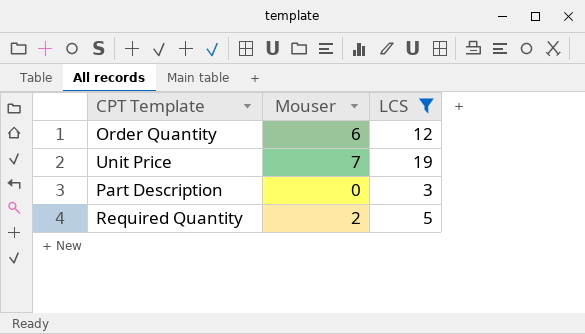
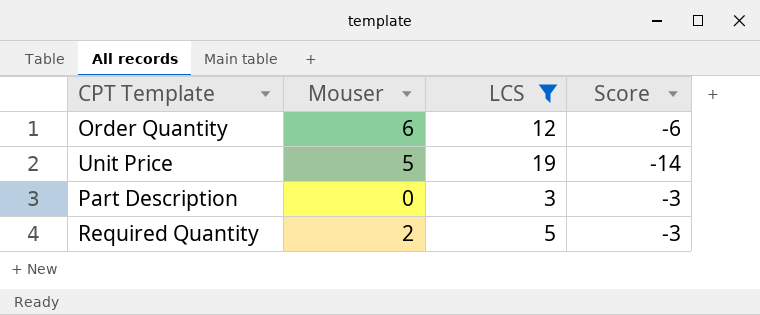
column Score | formula: none -> [Mouser] - [LCS]
Unit Price | Mouser: 7 -> 5

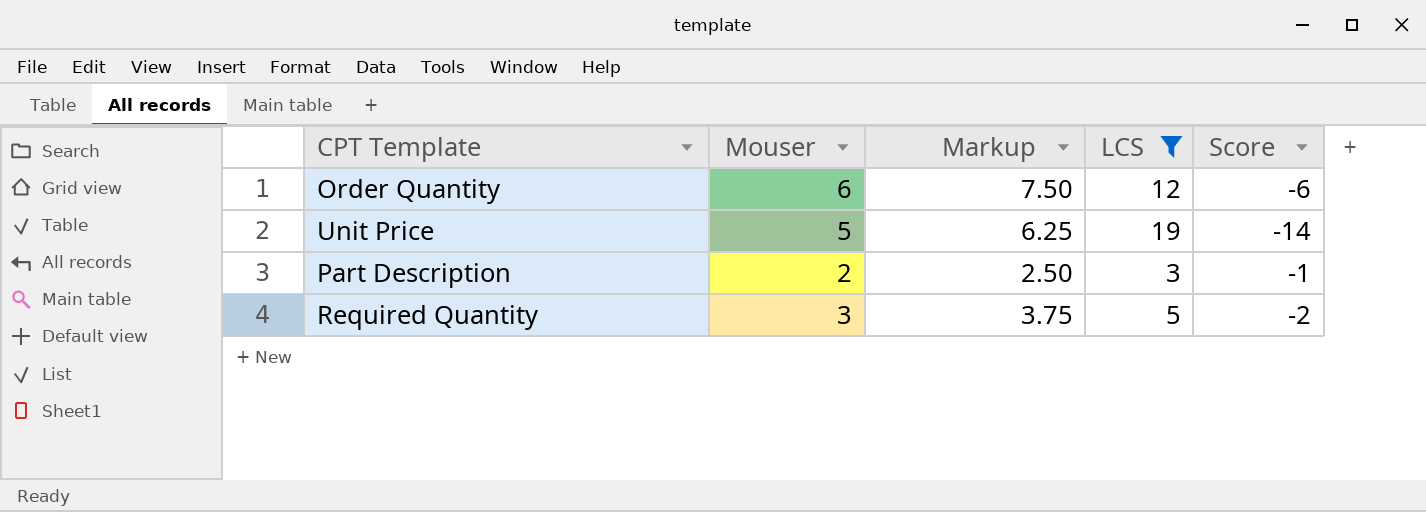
column Markup | formula: none -> [Mouser] * 1.25
Part Description | Mouser: 0 -> 2
Part Description | Score: -3 -> -1
Required Quantity | Mouser: 2 -> 3
Required Quantity | Score: -3 -> -2

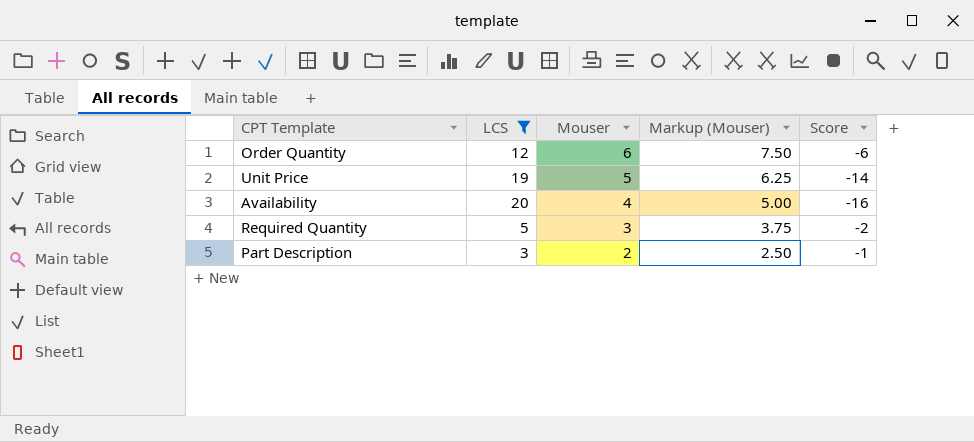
row order: none -> Mouser descending
column LCS | position: 4 -> 2
column name: Markup -> Markup (Mouser)
row Availability: none -> 20 | 4 | 5.00 | -16

